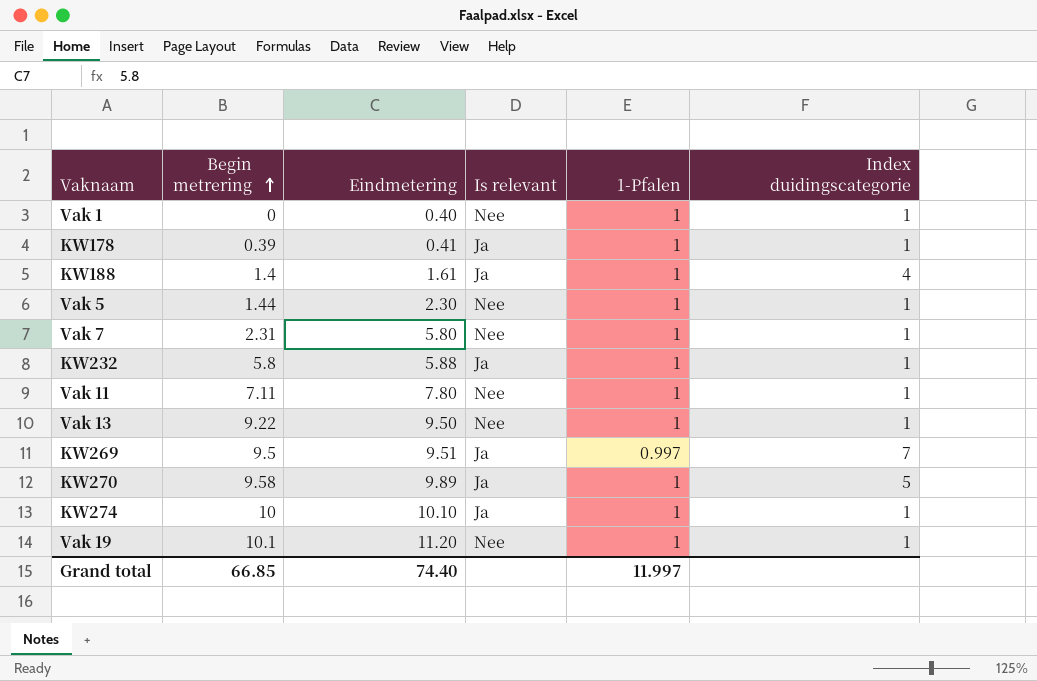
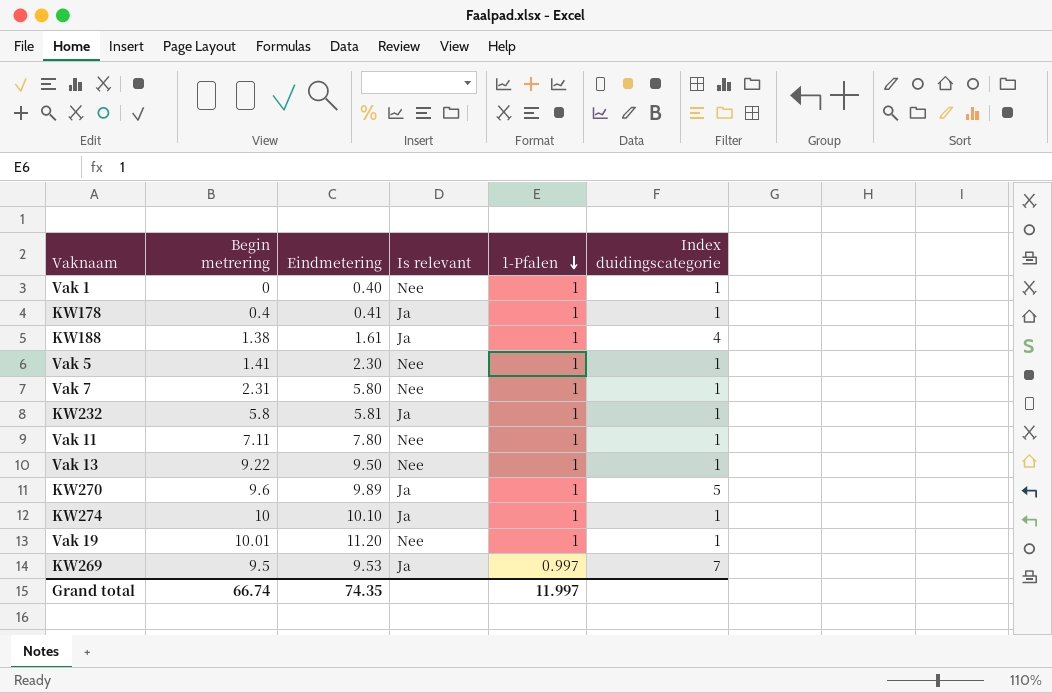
row order: Begin metrering ascending -> 1-Pfalen descending
KW178 | Begin metrering: 0.39 -> 0.4
KW188 | Begin metrering: 1.4 -> 1.38
Vak 5 | Begin metrering: 1.44 -> 1.41
KW232 | Eindmetering: 5.88 -> 5.81
KW270 | Begin metrering: 9.58 -> 9.6
Vak 19 | Begin metrering: 10.1 -> 10.01
KW269 | Eindmetering: 9.51 -> 9.53
Grand total | Begin metrering: 66.85 -> 66.74
Grand total | Eindmetering: 74.40 -> 74.35

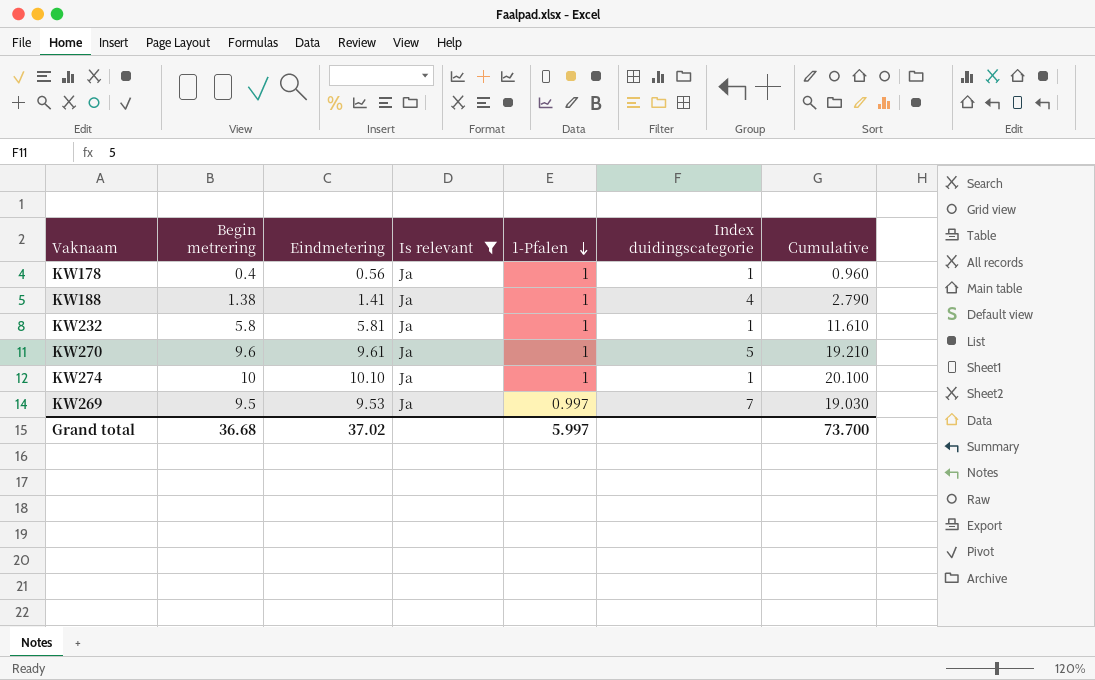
filter: none -> Is relevant = Ja
column Cumulative | formula: none -> [Begin metrering] + [Eindmetering]
KW178 | Eindmetering: 0.41 -> 0.56
KW188 | Eindmetering: 1.61 -> 1.41
KW270 | Eindmetering: 9.89 -> 9.61
Grand total | Begin metrering: 66.74 -> 36.68
Grand total | Eindmetering: 74.35 -> 37.02
Grand total | 1-Pfalen: 11.997 -> 5.997

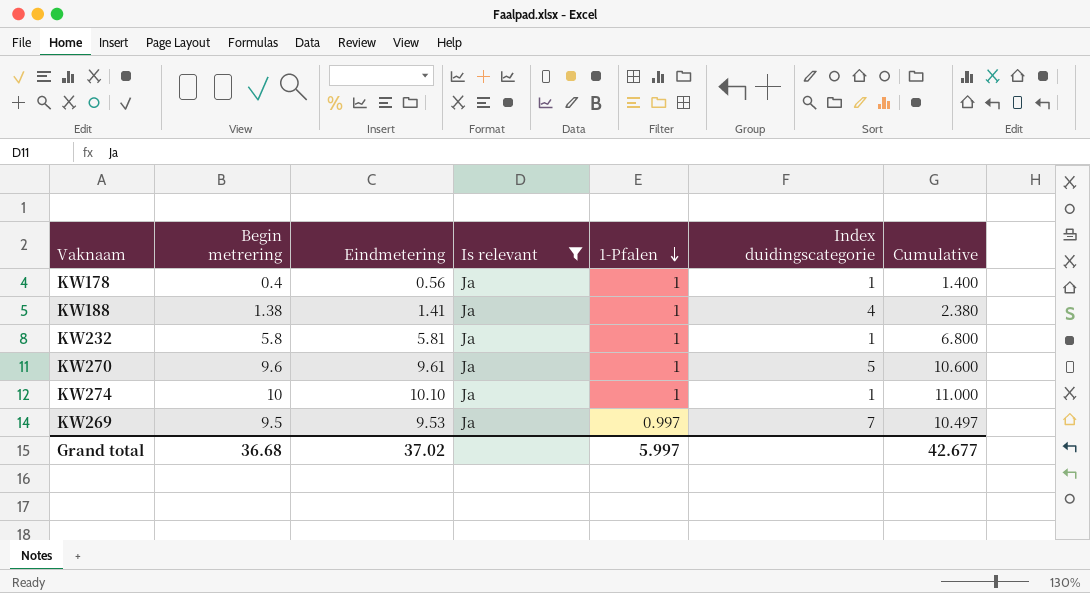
column Cumulative | formula: [Begin metrering] + [Eindmetering] -> [Begin metrering] + [1-Pfalen]
Grand total | Cumulative: 73.700 -> 42.677

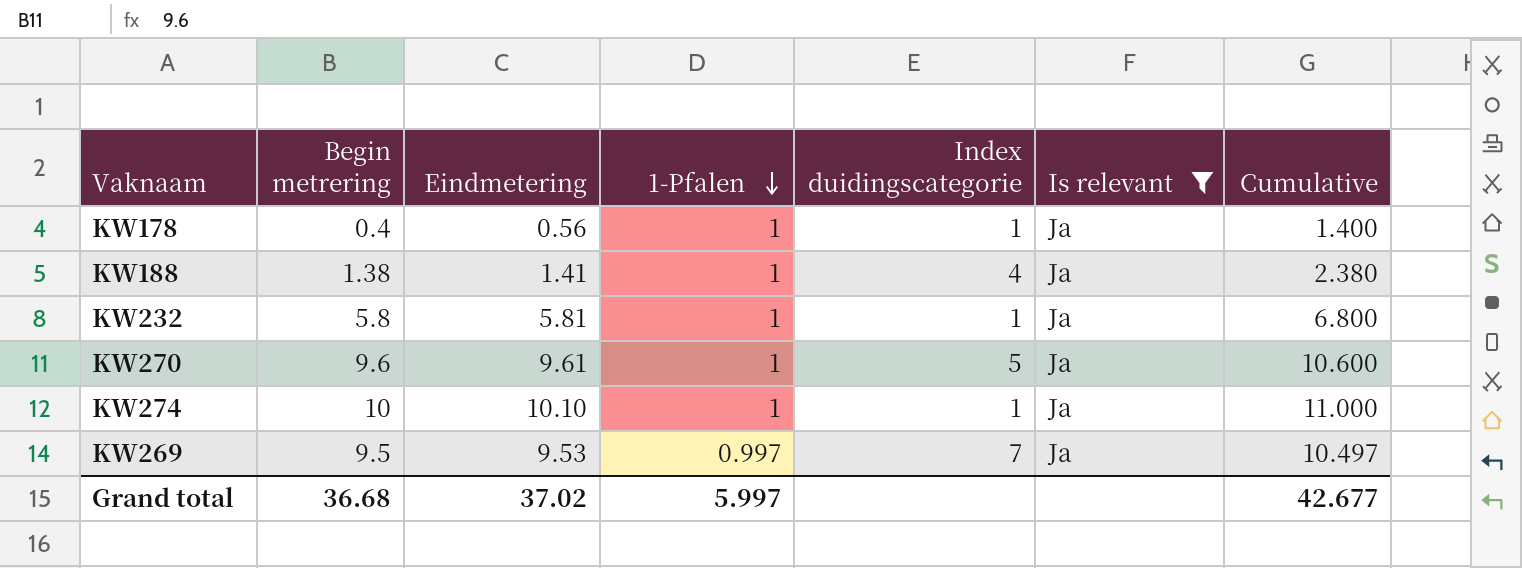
column Is relevant | position: 4 -> 6

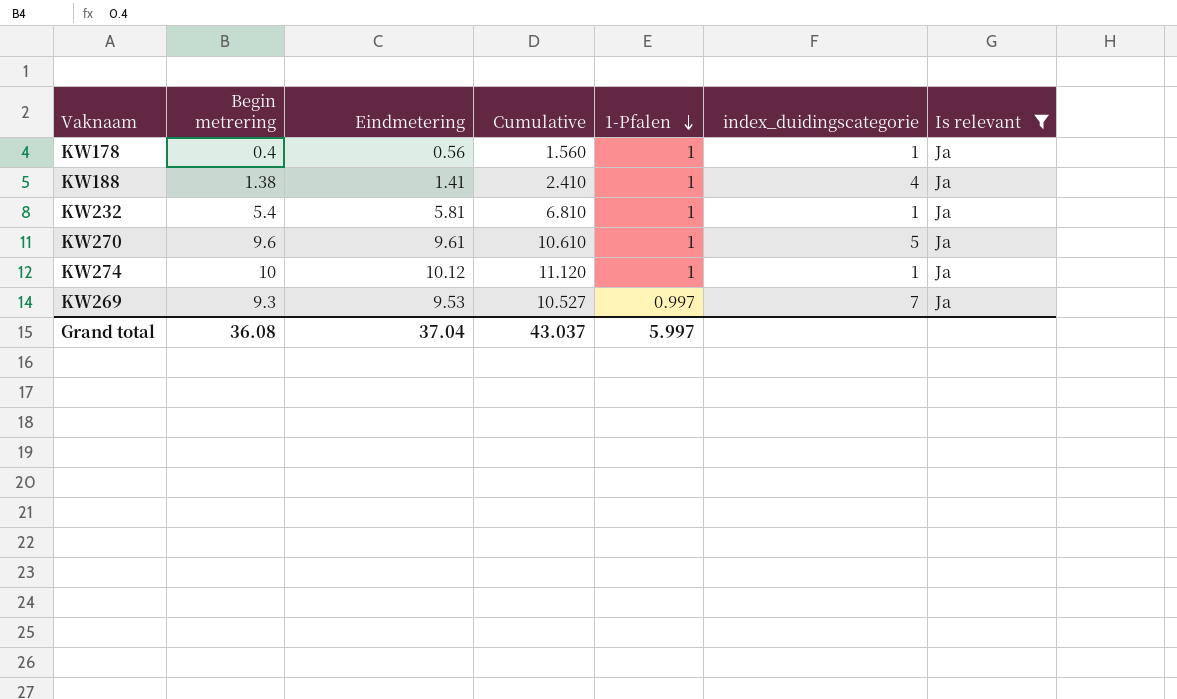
column Cumulative | formula: [Begin metrering] + [1-Pfalen] -> [Eindmetering] + [1-Pfalen]
column Cumulative | position: 7 -> 4
column name: Index duidingscategorie -> index_duidingscategorie
KW232 | Begin metrering: 5.8 -> 5.4
KW274 | Eindmetering: 10.10 -> 10.12
KW269 | Begin metrering: 9.5 -> 9.3
Grand total | Begin metrering: 36.68 -> 36.08
Grand total | Eindmetering: 37.02 -> 37.04
Grand total | Cumulative: 42.677 -> 43.037

